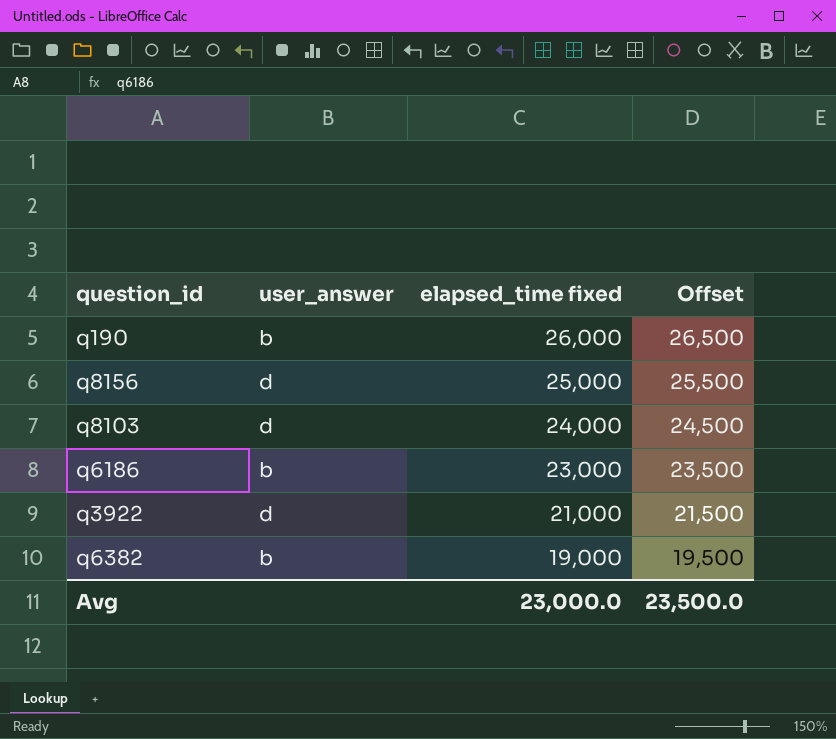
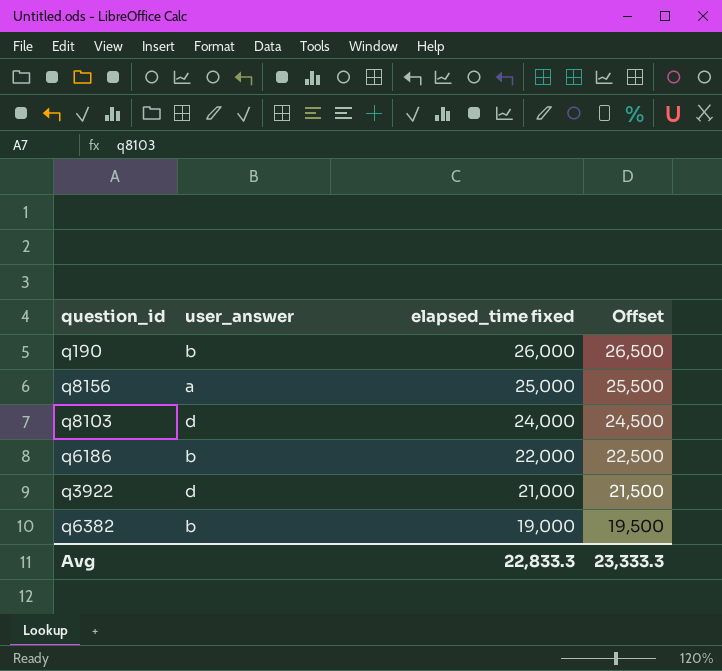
q8156 | user_answer: d -> a
q6186 | elapsed_time fixed: 23,000 -> 22,000
q6186 | Offset: 23,500 -> 22,500
Avg | elapsed_time fixed: 23,000.0 -> 22,833.3
Avg | Offset: 23,500.0 -> 23,333.3

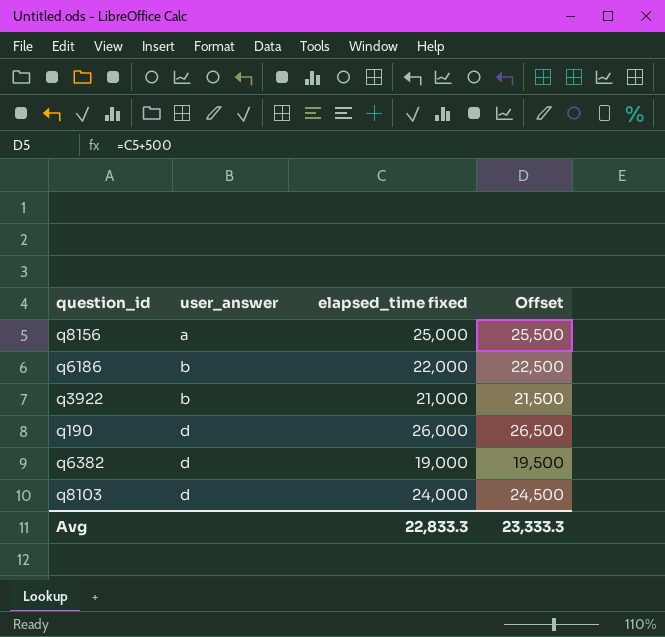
row order: elapsed_time fixed descending -> user_answer ascending
q3922 | user_answer: d -> b
q190 | user_answer: b -> d
q6382 | user_answer: b -> d

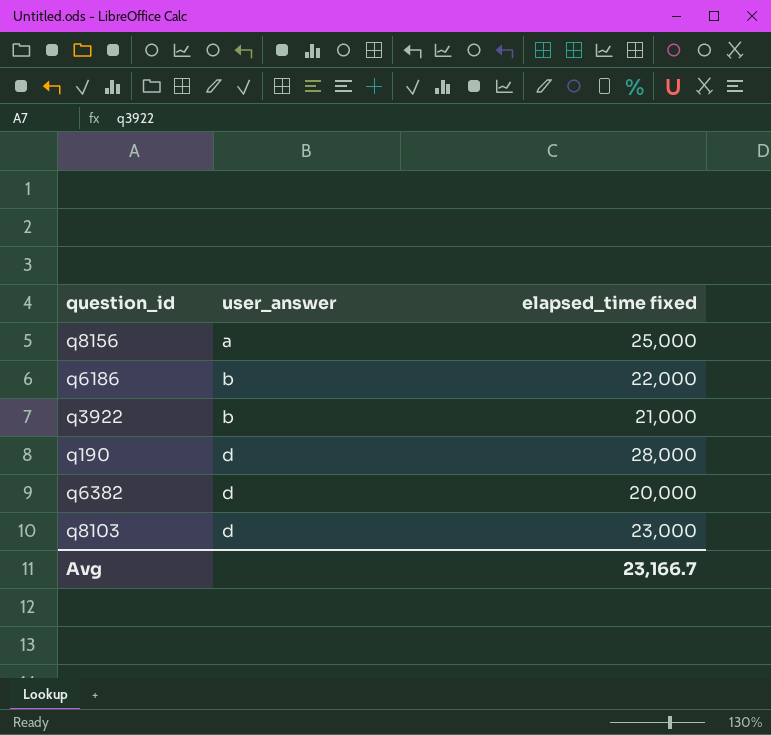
column Offset | formula: [elapsed_time fixed] + 500 -> none
q190 | elapsed_time fixed: 26,000 -> 28,000
q6382 | elapsed_time fixed: 19,000 -> 20,000
q8103 | elapsed_time fixed: 24,000 -> 23,000
Avg | elapsed_time fixed: 22,833.3 -> 23,166.7

